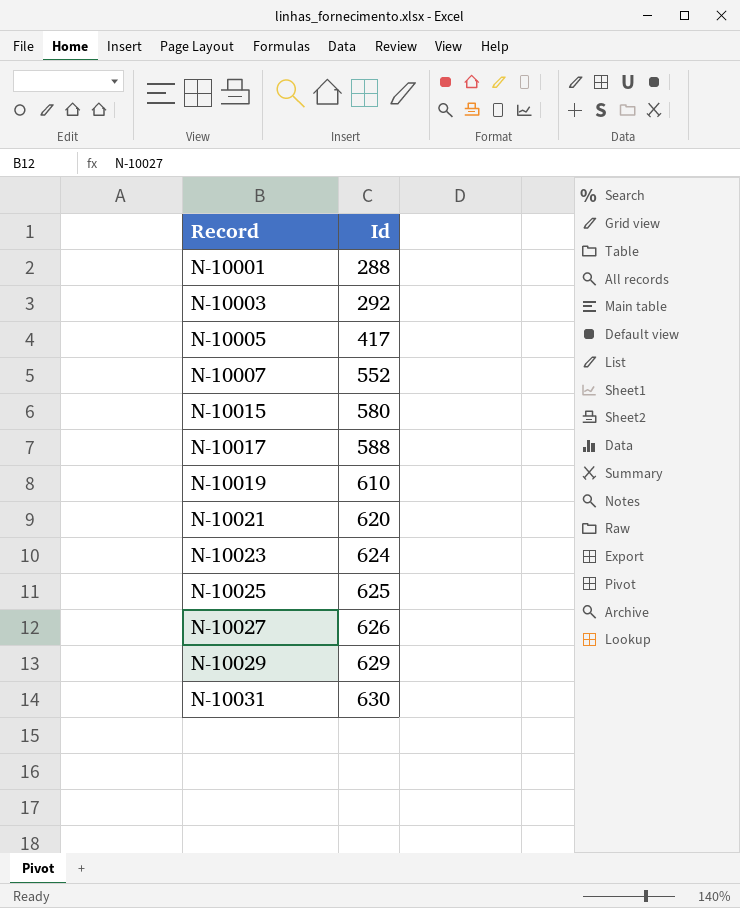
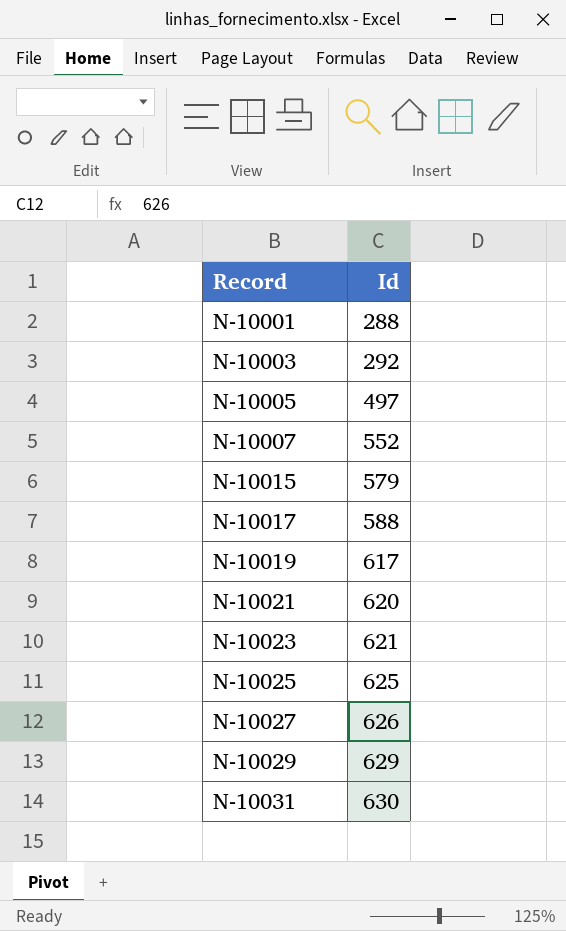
N-10005 | Id: 417 -> 497
N-10015 | Id: 580 -> 579
N-10019 | Id: 610 -> 617
N-10023 | Id: 624 -> 621

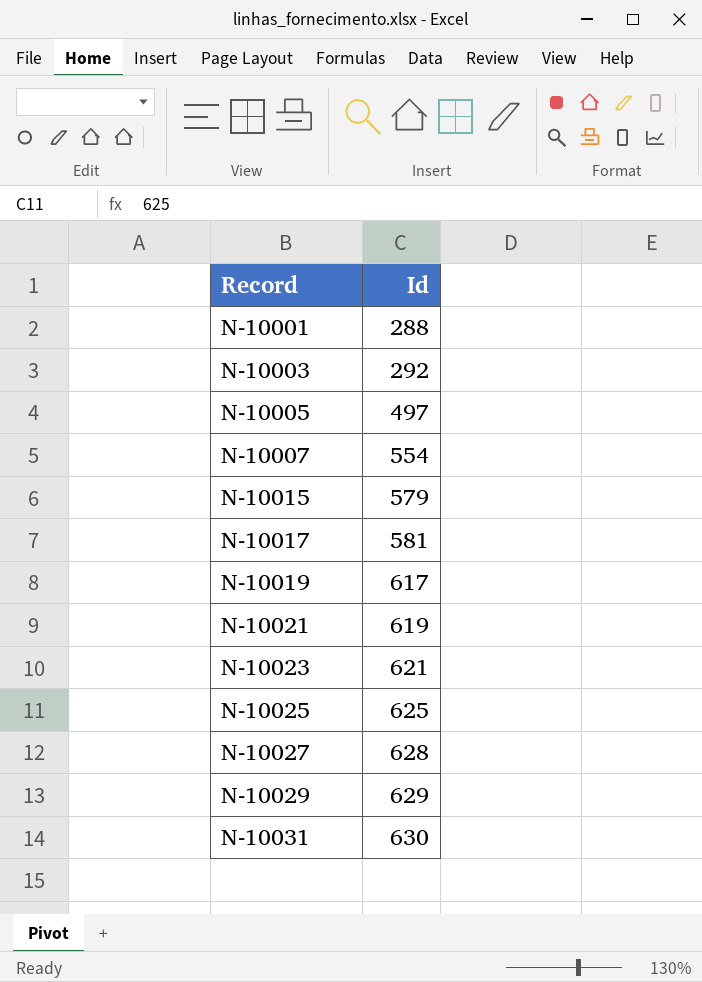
N-10007 | Id: 552 -> 554
N-10017 | Id: 588 -> 581
N-10021 | Id: 620 -> 619
N-10027 | Id: 626 -> 628

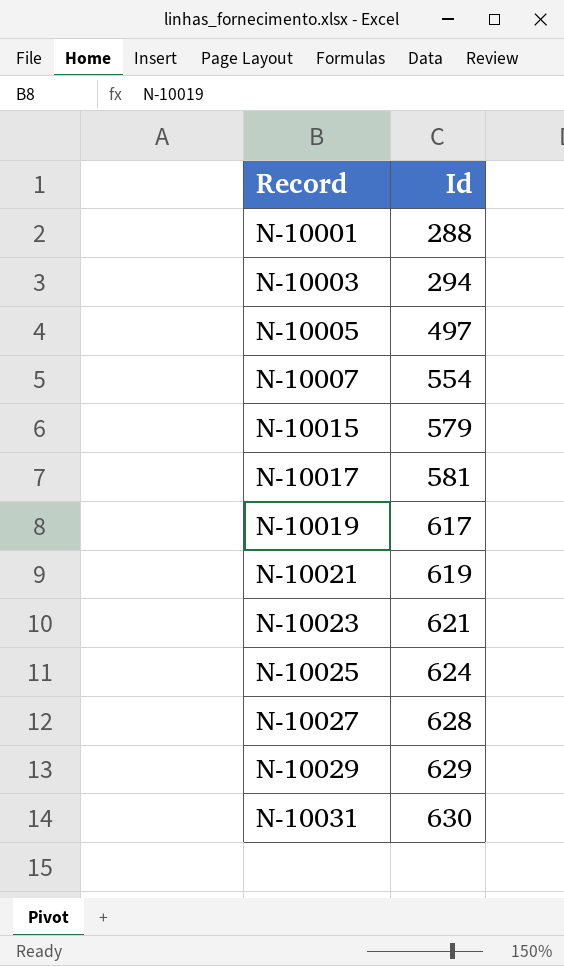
N-10003 | Id: 292 -> 294
N-10025 | Id: 625 -> 624

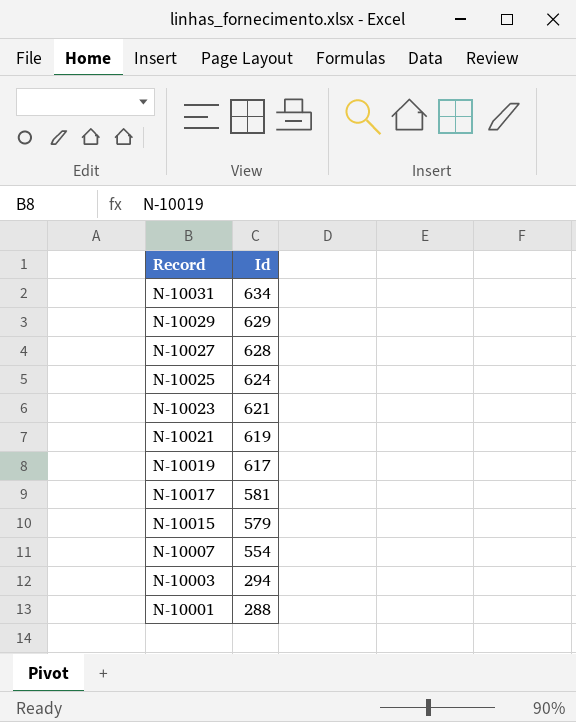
row order: Record ascending -> Record descending
row N-10005: 497 -> none
N-10031 | Id: 630 -> 634

